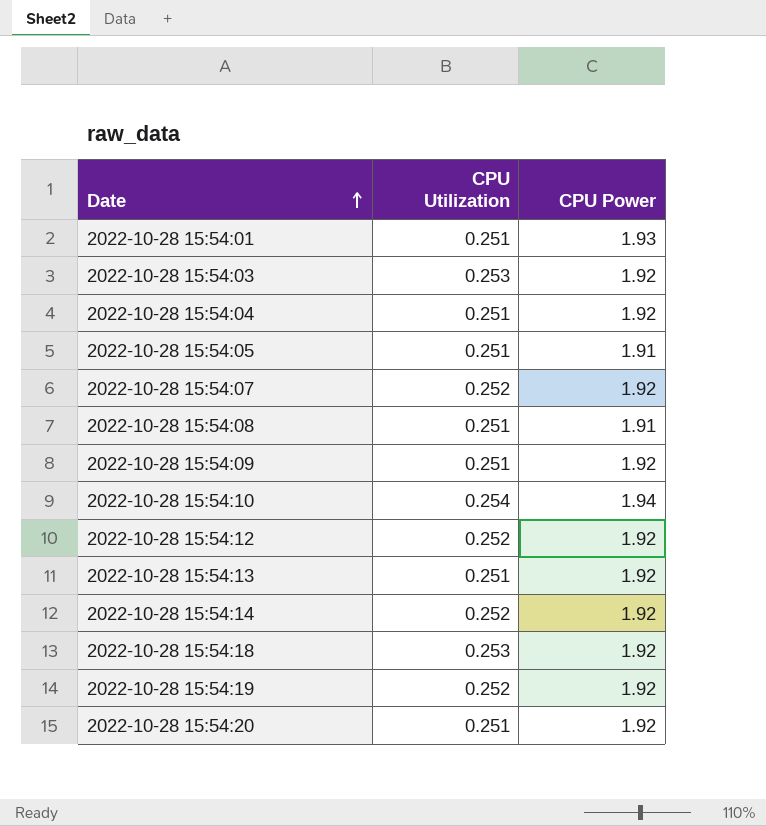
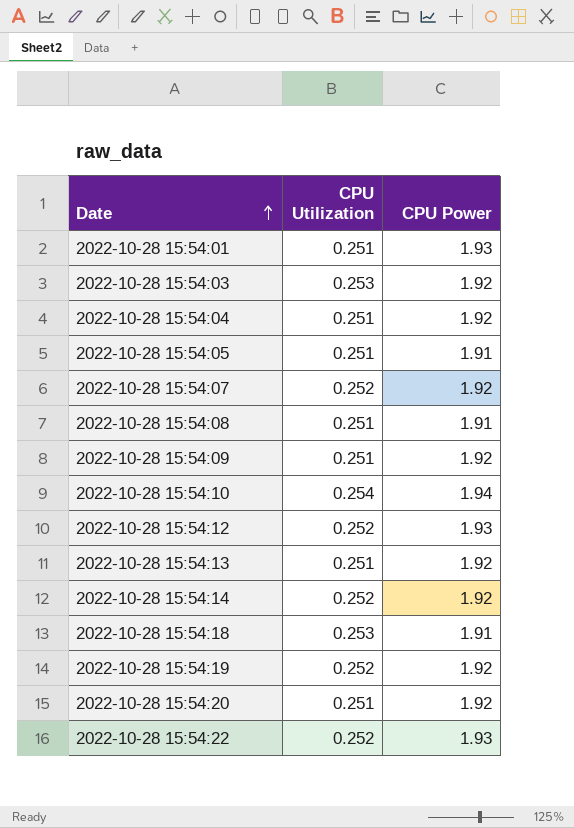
2022-10-28 15:54:12 | CPU Power: 1.92 -> 1.93
2022-10-28 15:54:18 | CPU Power: 1.92 -> 1.91
row 2022-10-28 15:54:22: none -> 0.252 | 1.93

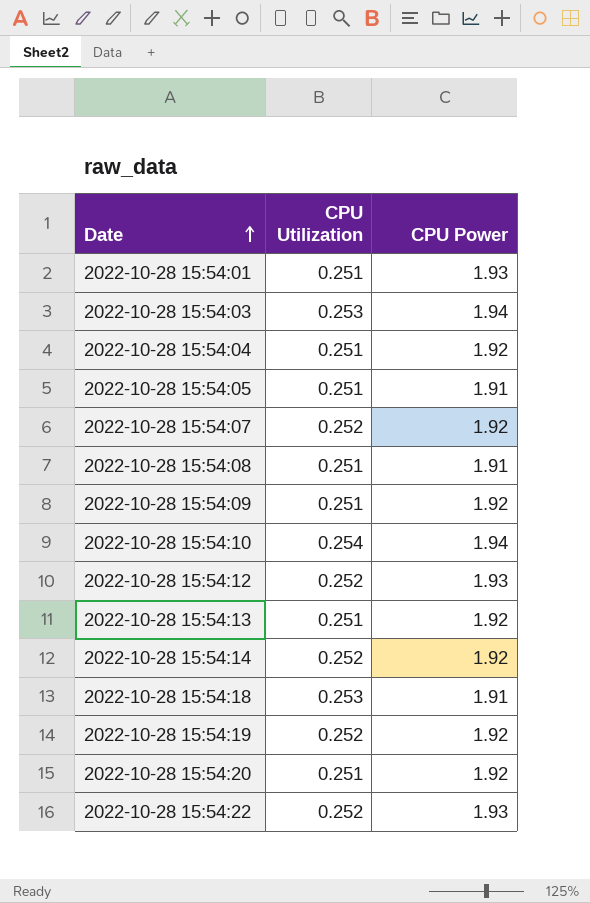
2022-10-28 15:54:03 | CPU Power: 1.92 -> 1.94

